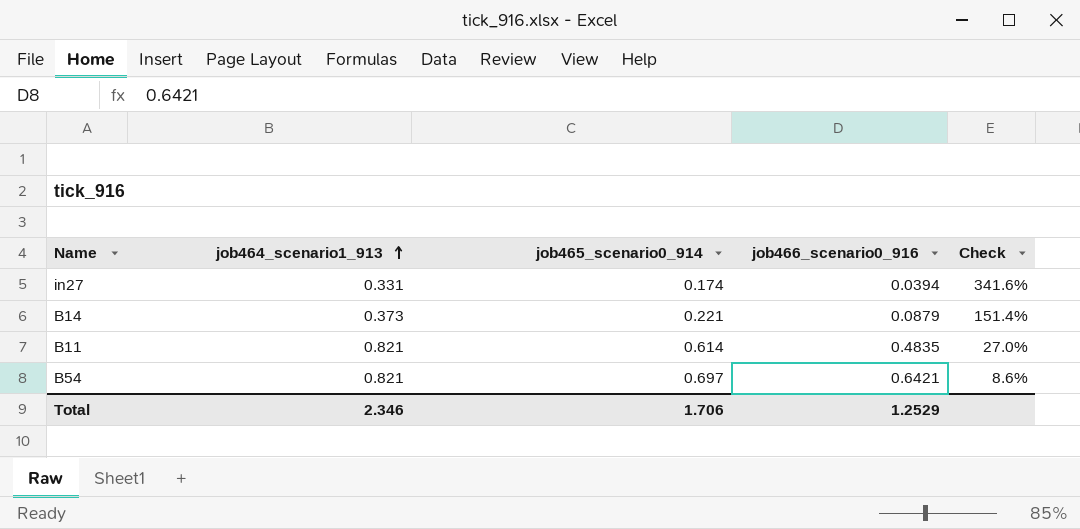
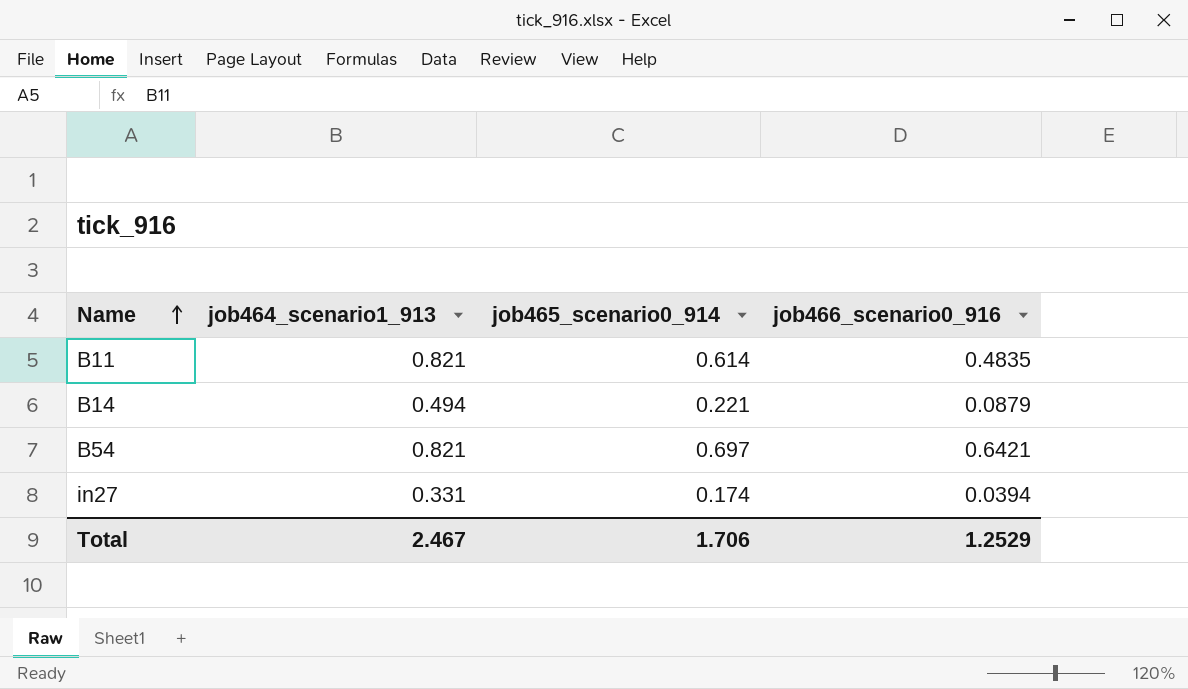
row order: job464_scenario1_913 ascending -> Name ascending
column Check | formula: ([job465_scenario0_914] - [job466_scenario0_916]) / [job466_scenario0_916] -> none
B14 | job464_scenario1_913: 0.373 -> 0.494
Total | job464_scenario1_913: 2.346 -> 2.467

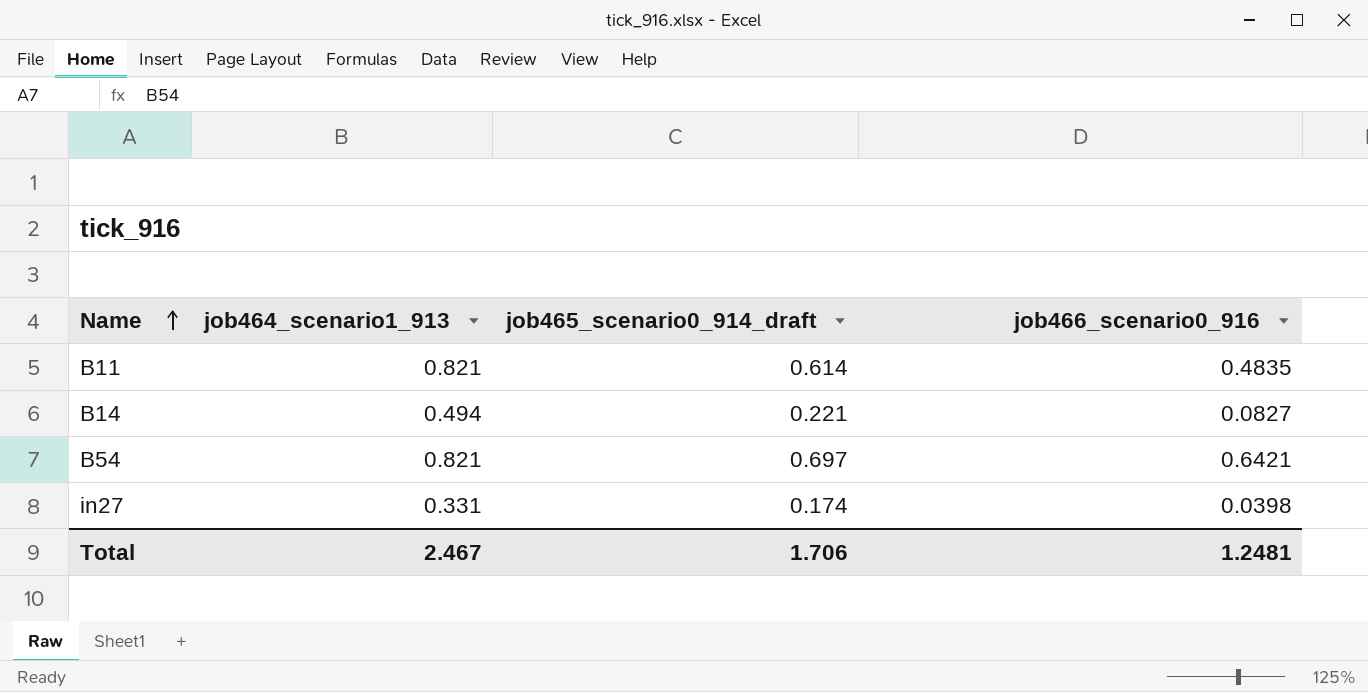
column name: job465_scenario0_914 -> job465_scenario0_914_draft
B14 | job466_scenario0_916: 0.0879 -> 0.0827
in27 | job466_scenario0_916: 0.0394 -> 0.0398
Total | job466_scenario0_916: 1.2529 -> 1.2481

